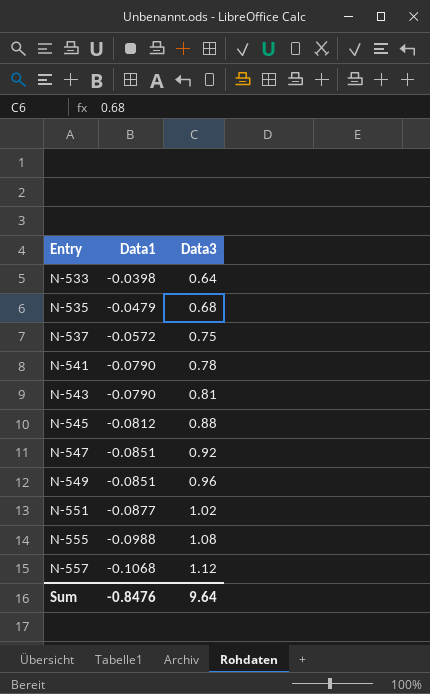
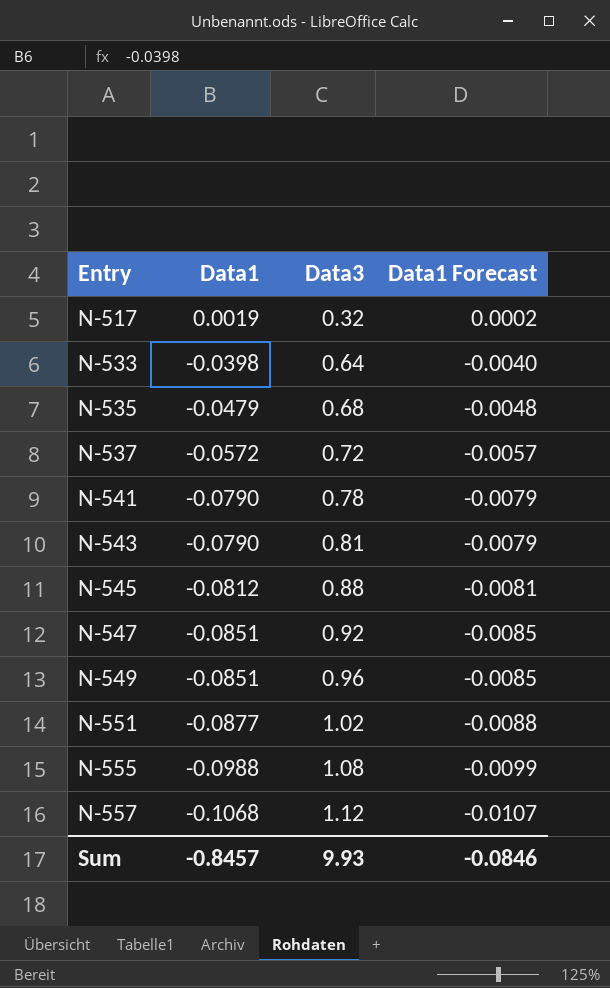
column Data1 Forecast | formula: none -> [Data1] * 0.1
row N-517: none -> 0.0019 | 0.32 | 0.0002
N-537 | Data3: 0.75 -> 0.72
Sum | Data1: -0.8476 -> -0.8457
Sum | Data3: 9.64 -> 9.93

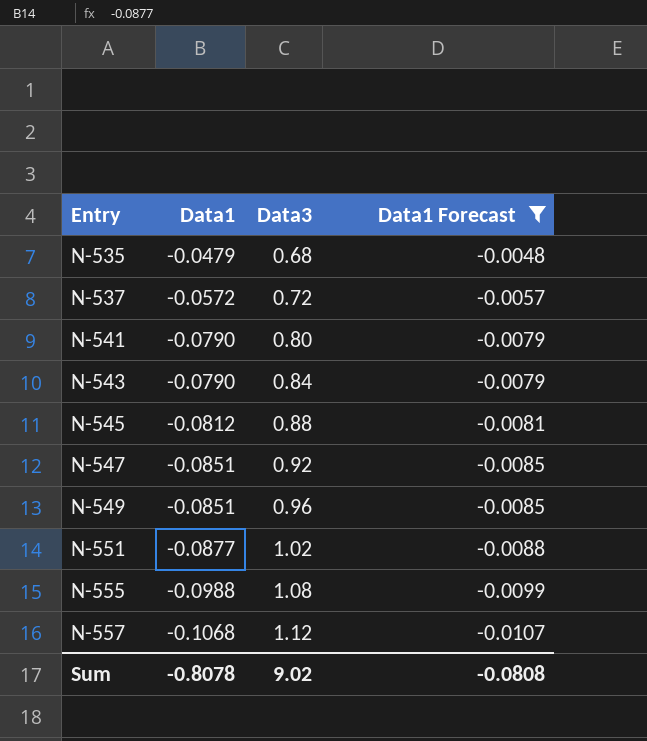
filter: none -> Data1 Forecast <= -0.0048
N-541 | Data3: 0.78 -> 0.80
N-543 | Data3: 0.81 -> 0.84
Sum | Data1: -0.8457 -> -0.8078
Sum | Data3: 9.93 -> 9.02
Sum | Data1 Forecast: -0.0846 -> -0.0808

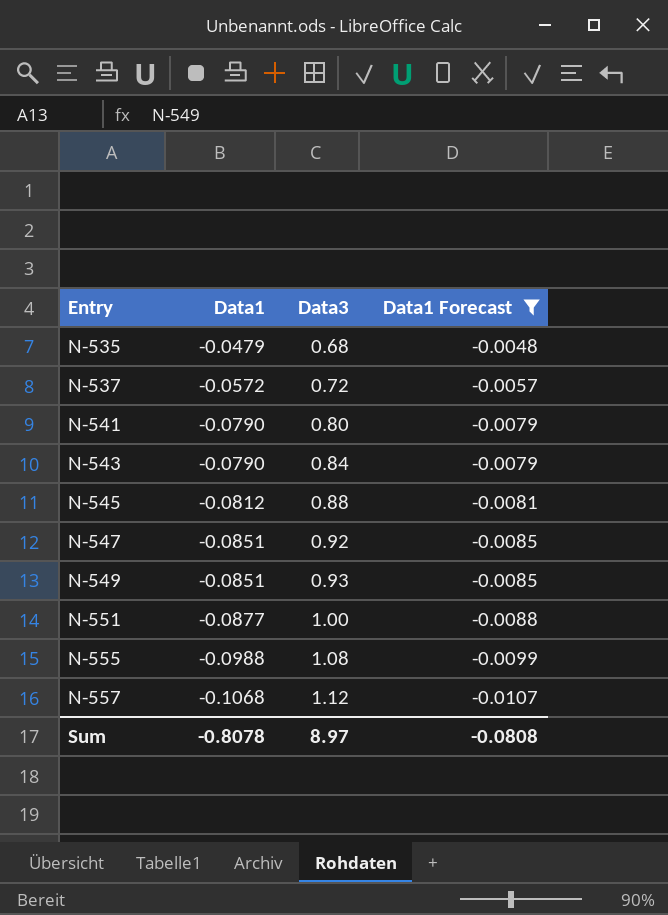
N-549 | Data3: 0.96 -> 0.93
N-551 | Data3: 1.02 -> 1.00
Sum | Data3: 9.02 -> 8.97

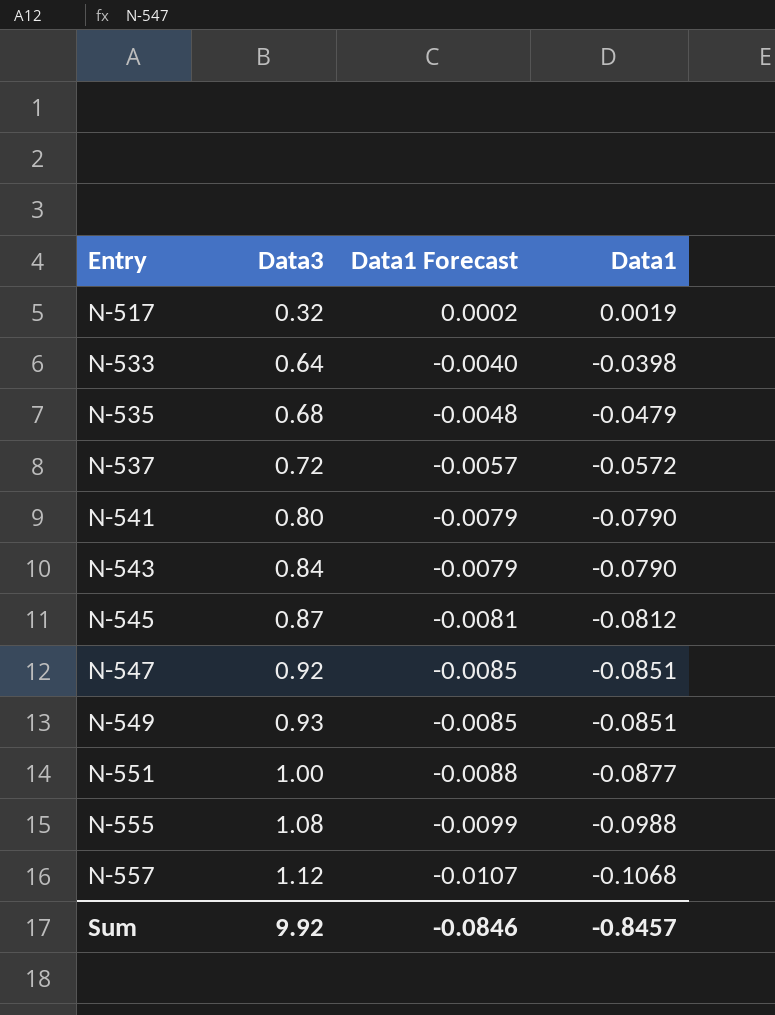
filter: Data1 Forecast <= -0.0048 -> none
column Data1 | position: 2 -> 4
N-545 | Data3: 0.88 -> 0.87
Sum | Data3: 8.97 -> 9.92
Sum | Data1 Forecast: -0.0808 -> -0.0846
Sum | Data1: -0.8078 -> -0.8457

